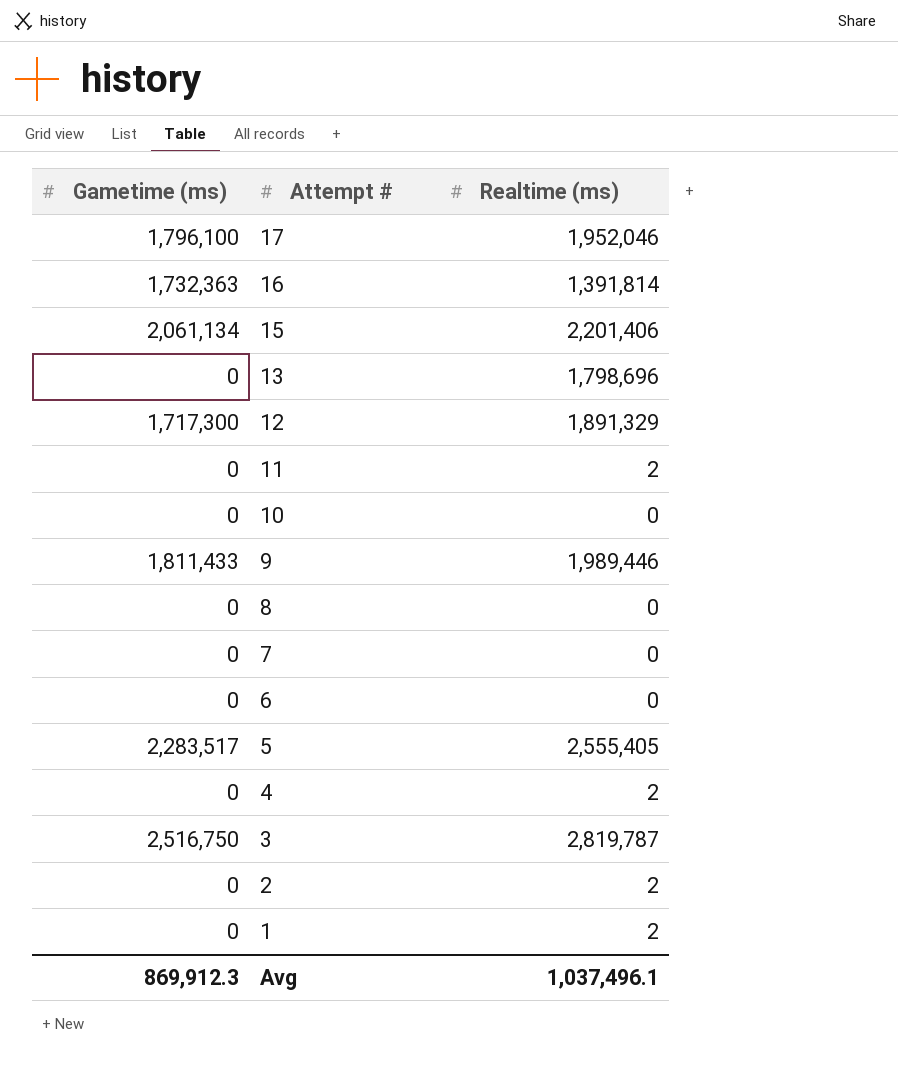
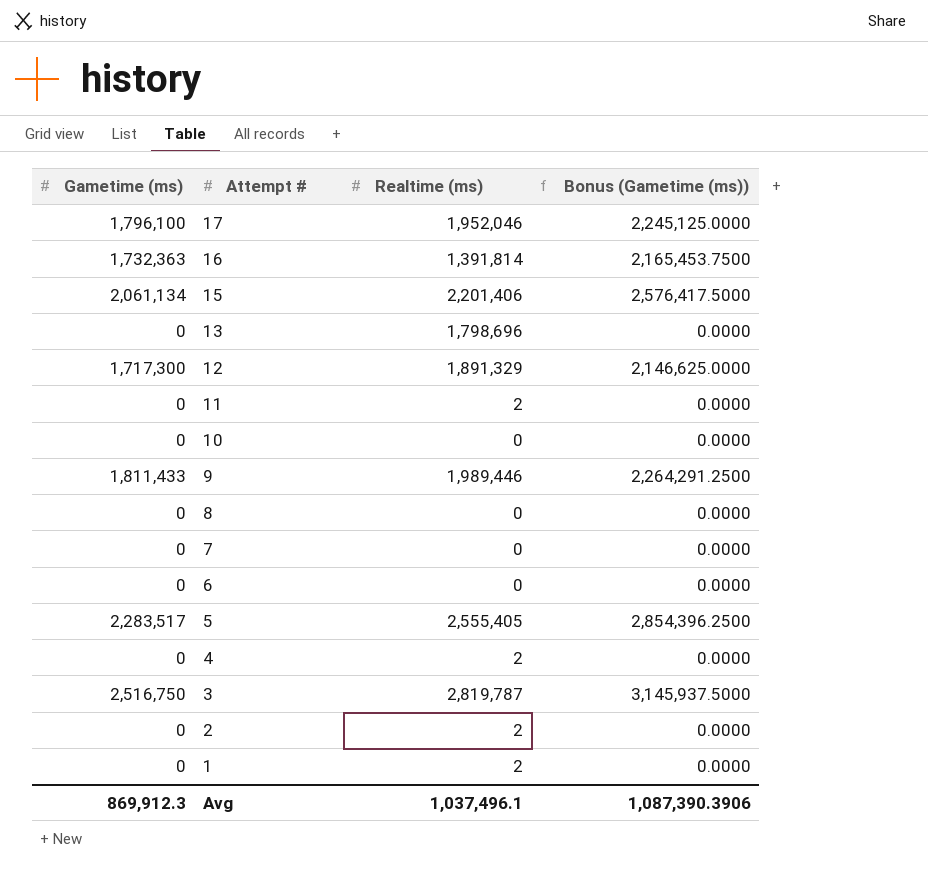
column Bonus (Gametime (ms)) | formula: none -> [Gametime (ms)] * 1.25

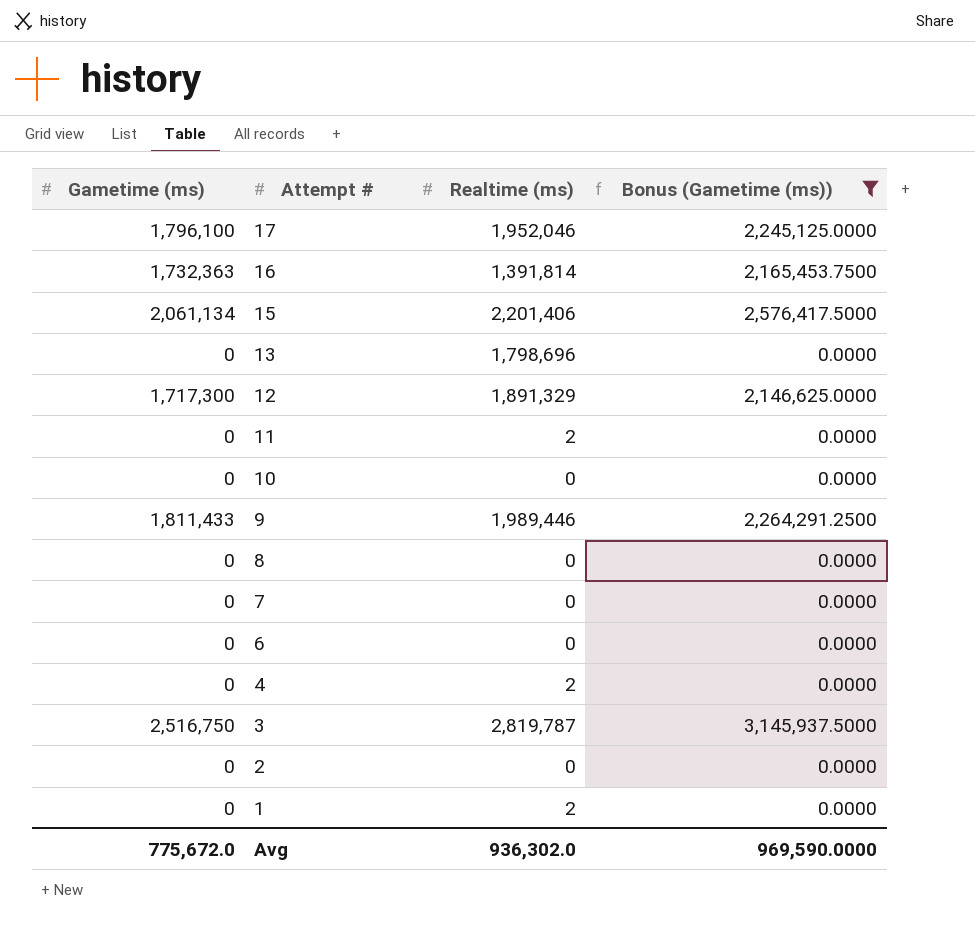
filter: none -> Bonus (Gametime (ms)) != 2,854,396.2500
2 | Realtime (ms): 2 -> 0
Avg | Gametime (ms): 869,912.3 -> 775,672.0
Avg | Realtime (ms): 1,037,496.1 -> 936,302.0
Avg | Bonus (Gametime (ms)): 1,087,390.3906 -> 969,590.0000

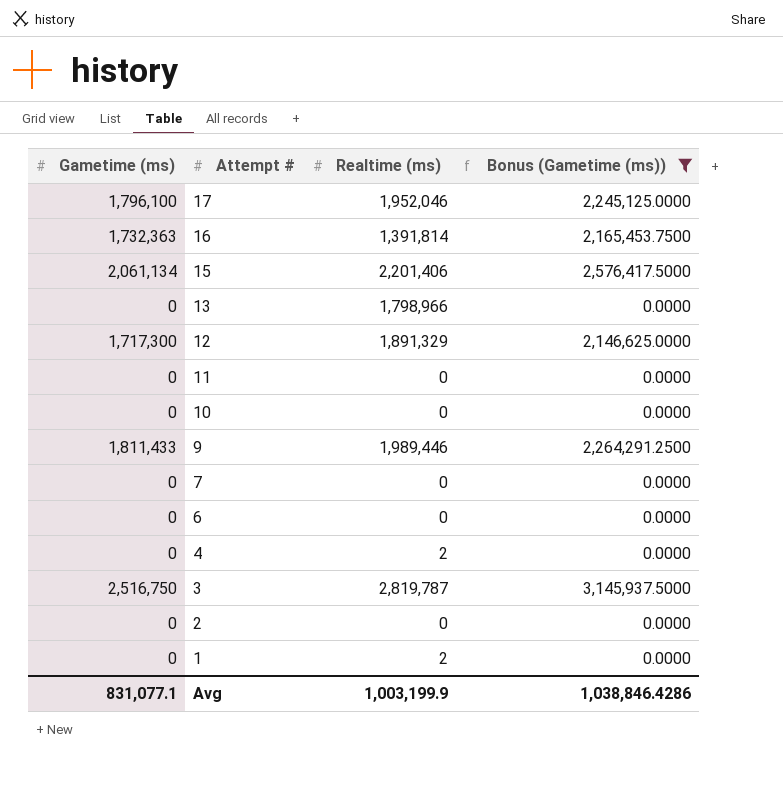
row 8: 0 | 0 | 0.0000 -> none
13 | Realtime (ms): 1,798,696 -> 1,798,966
11 | Realtime (ms): 2 -> 0
Avg | Gametime (ms): 775,672.0 -> 831,077.1
Avg | Realtime (ms): 936,302.0 -> 1,003,199.9
Avg | Bonus (Gametime (ms)): 969,590.0000 -> 1,038,846.4286

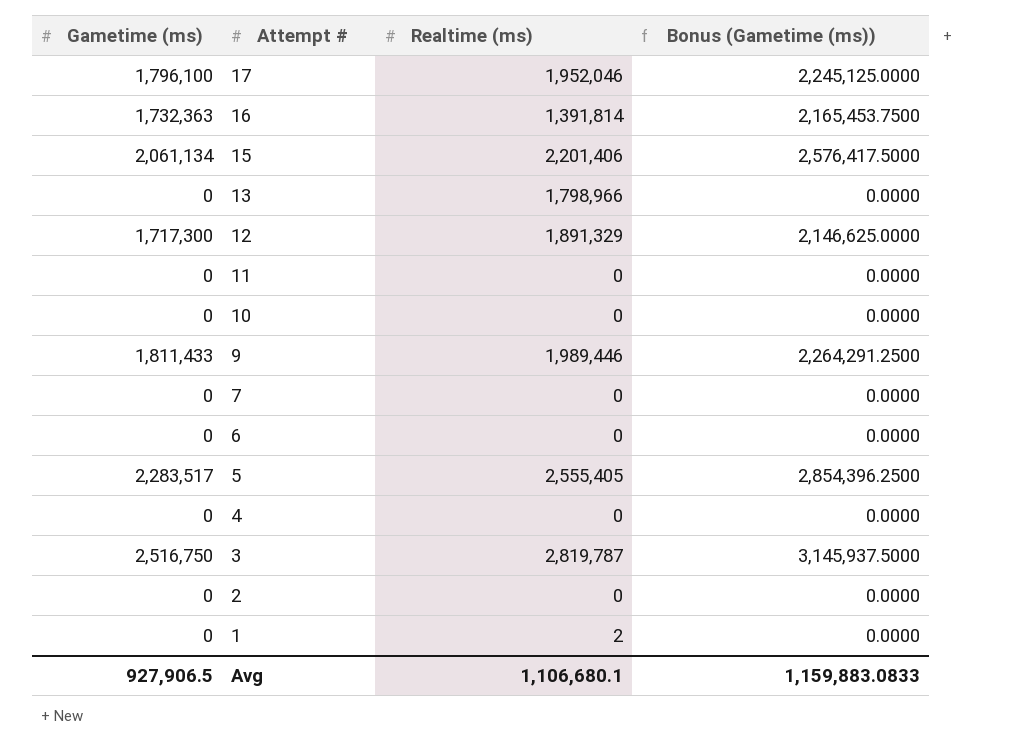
filter: Bonus (Gametime (ms)) != 2,854,396.2500 -> none
4 | Realtime (ms): 2 -> 0
Avg | Gametime (ms): 831,077.1 -> 927,906.5
Avg | Realtime (ms): 1,003,199.9 -> 1,106,680.1
Avg | Bonus (Gametime (ms)): 1,038,846.4286 -> 1,159,883.0833

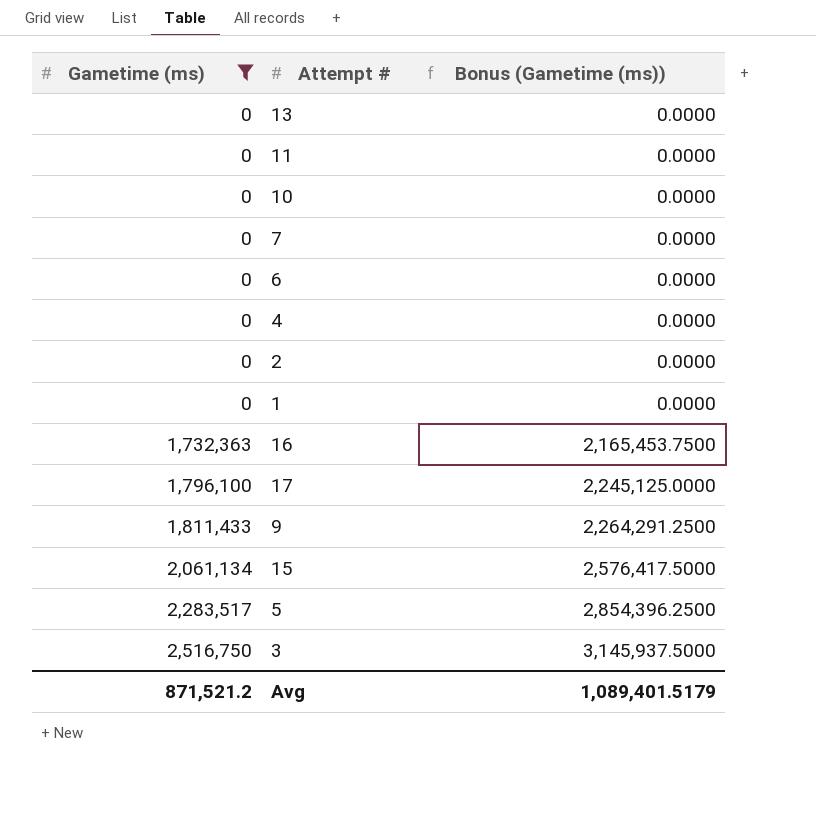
filter: none -> Gametime (ms) != 1,717,300
row order: Attempt # descending -> Gametime (ms) ascending
column Realtime (ms) | position: 3 -> none
Avg | Gametime (ms): 927,906.5 -> 871,521.2
Avg | Bonus (Gametime (ms)): 1,159,883.0833 -> 1,089,401.5179

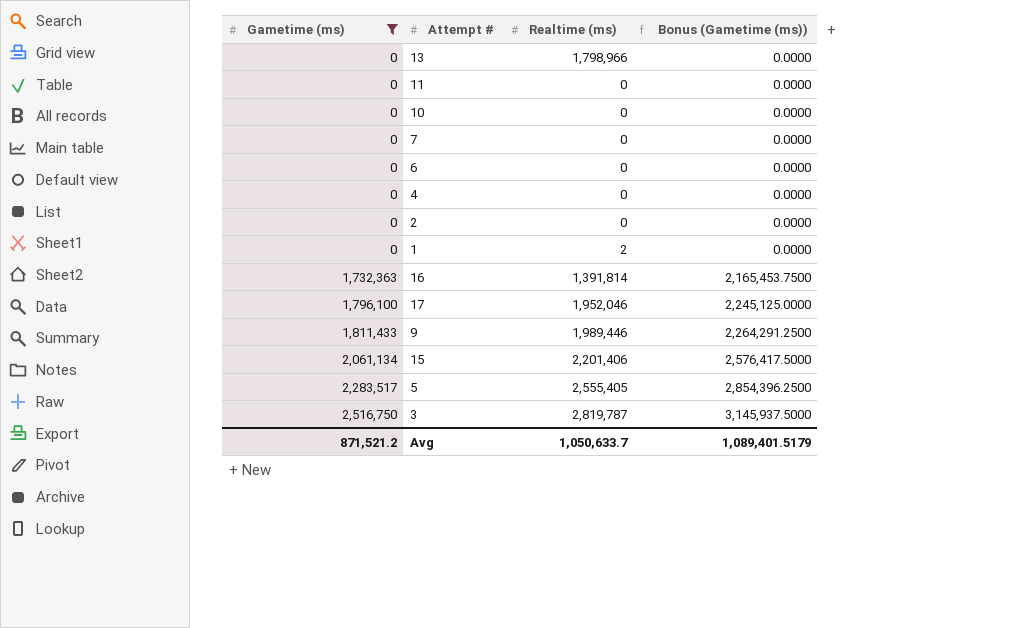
column Realtime (ms) | position: none -> 3

